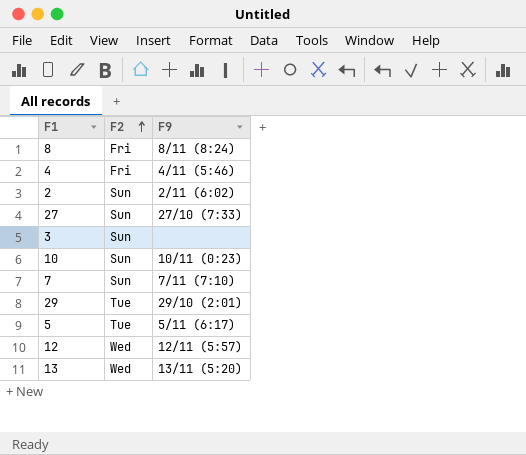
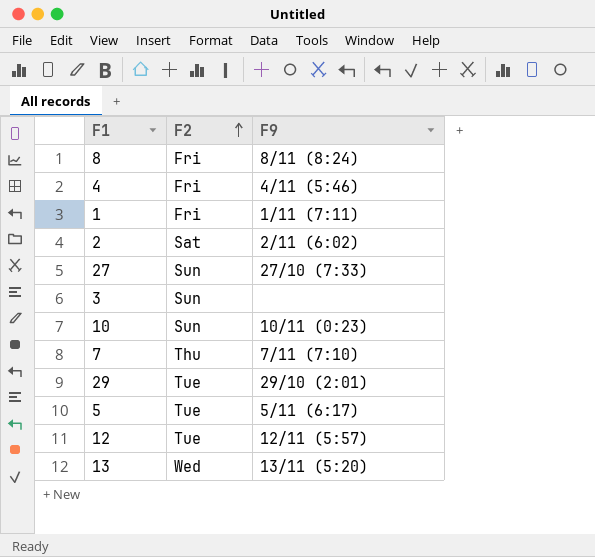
row 1: none -> Fri | 1/11 (7:11)
2 | F2: Sun -> Sat
7 | F2: Sun -> Thu
12 | F2: Wed -> Tue

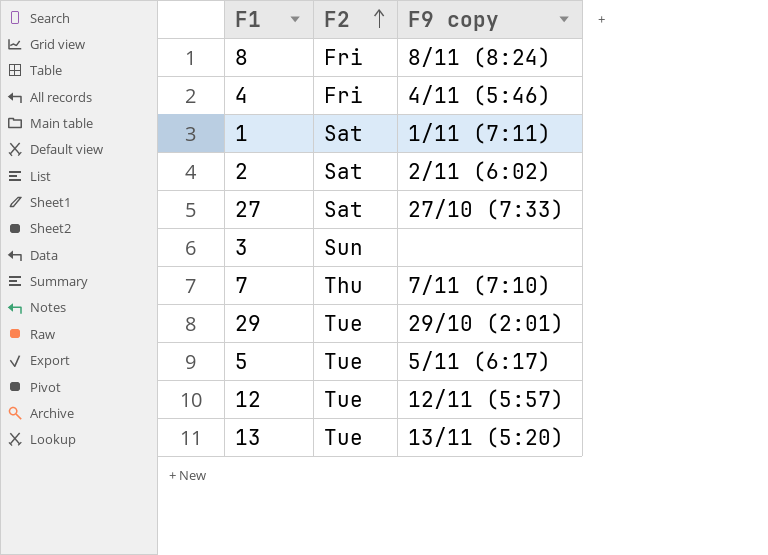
column name: F9 -> F9 copy
row 10: Sun | 10/11 (0:23) -> none
1 | F2: Fri -> Sat
27 | F2: Sun -> Sat
13 | F2: Wed -> Tue

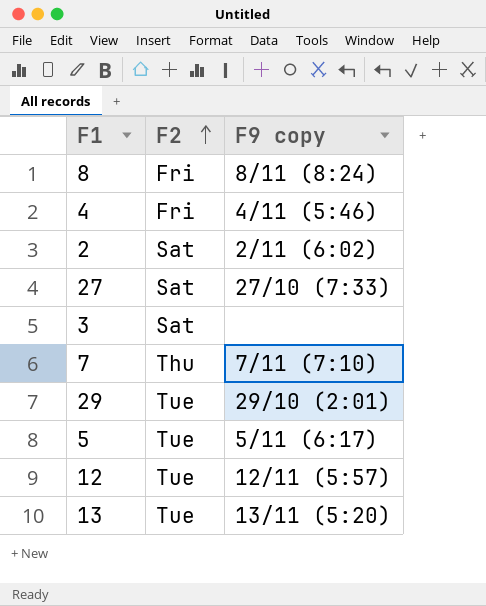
row 1: Sat | 1/11 (7:11) -> none
3 | F2: Sun -> Sat

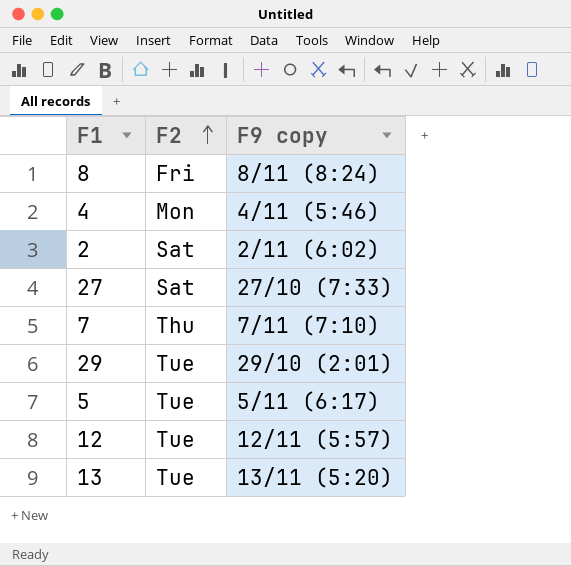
row 3: Sat | none -> none
4 | F2: Fri -> Mon

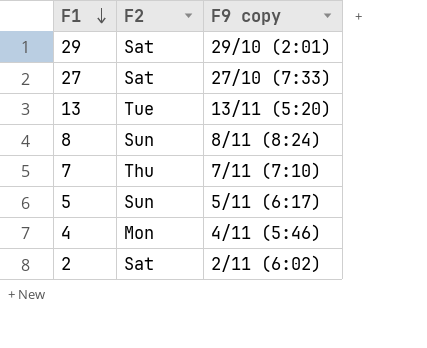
row order: F2 ascending -> F1 descending
row 12: Tue | 12/11 (5:57) -> none
29 | F2: Tue -> Sat
8 | F2: Fri -> Sun
5 | F2: Tue -> Sun

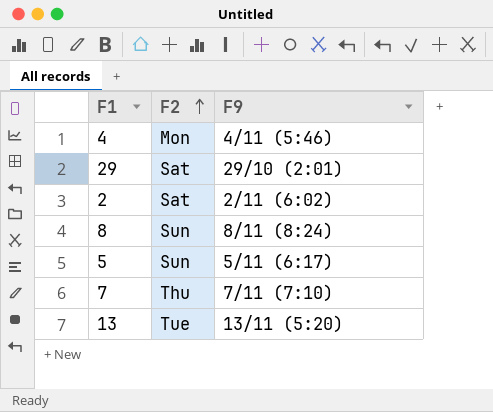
row order: F1 descending -> F2 ascending
column name: F9 copy -> F9
row 27: Sat | 27/10 (7:33) -> none

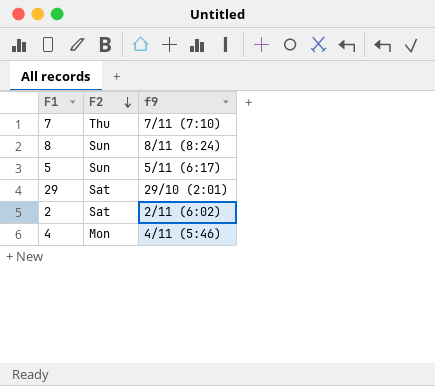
row order: F2 ascending -> F2 descending
column name: F9 -> f9
row 13: Tue | 13/11 (5:20) -> none

